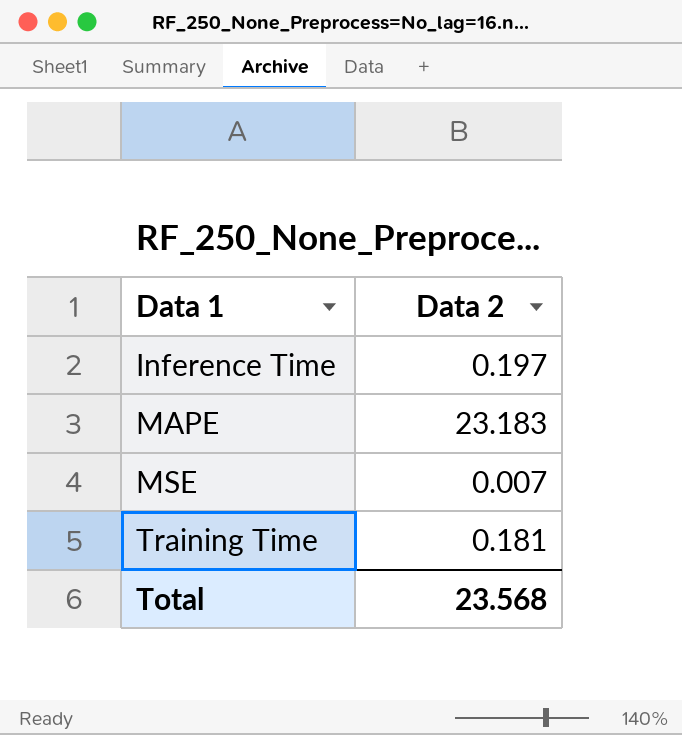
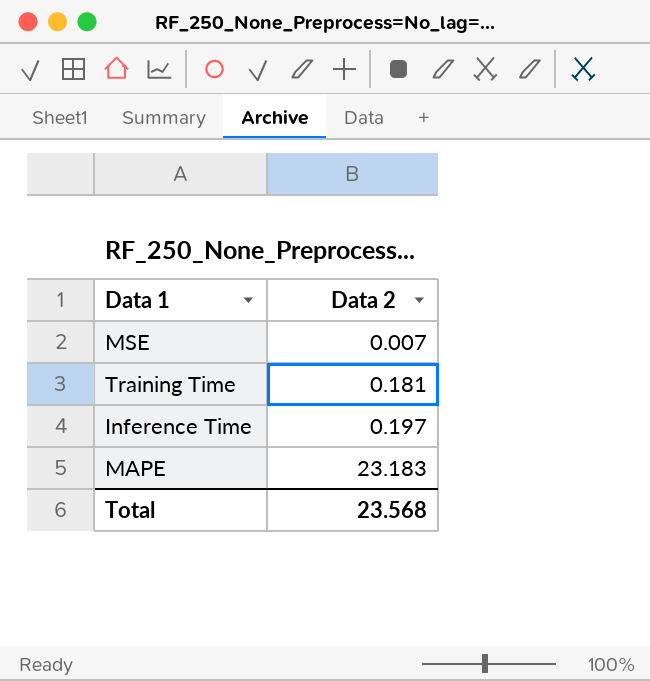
row order: Data 1 ascending -> Data 2 ascending

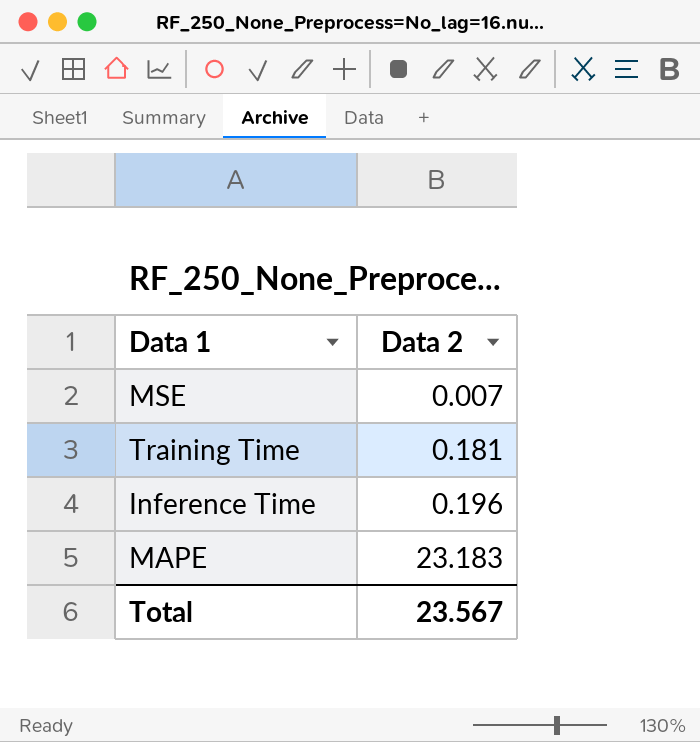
Inference Time | Data 2: 0.197 -> 0.196
Total | Data 2: 23.568 -> 23.567

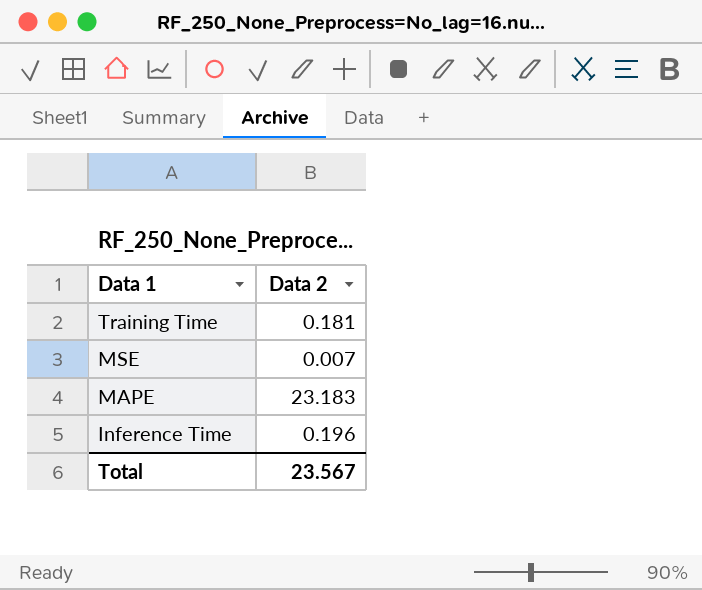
row order: Data 2 ascending -> Data 1 descending

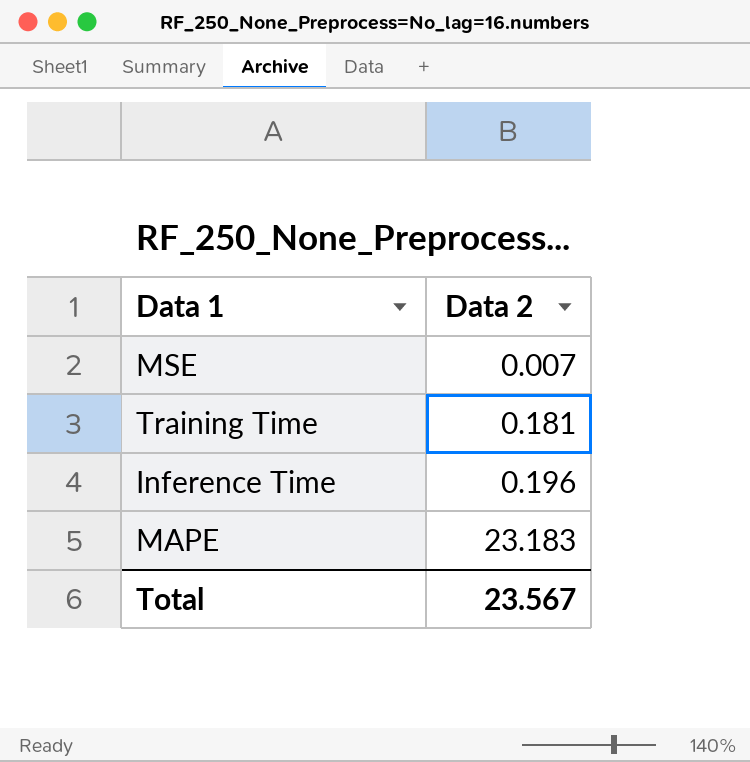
row order: Data 1 descending -> Data 2 ascending

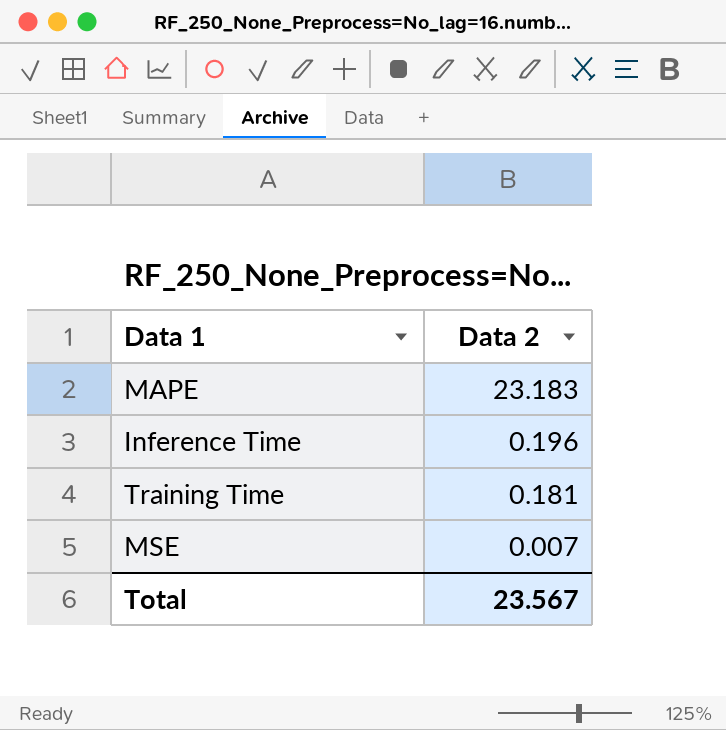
row order: Data 2 ascending -> Data 2 descending

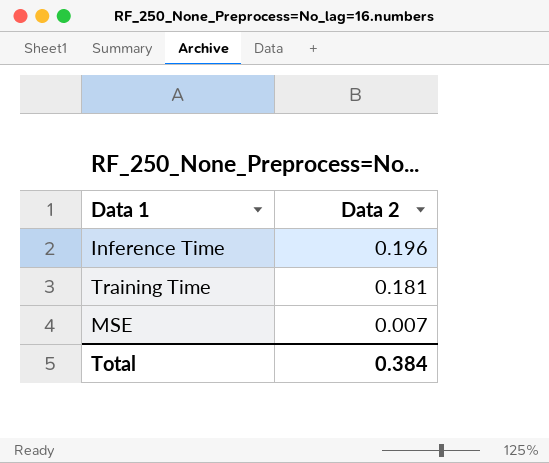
row MAPE: 23.183 -> none
Total | Data 2: 23.567 -> 0.384

